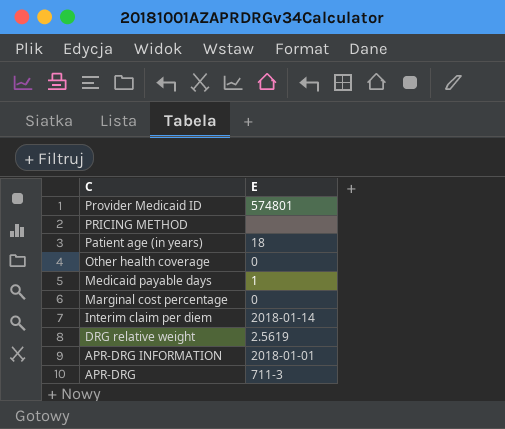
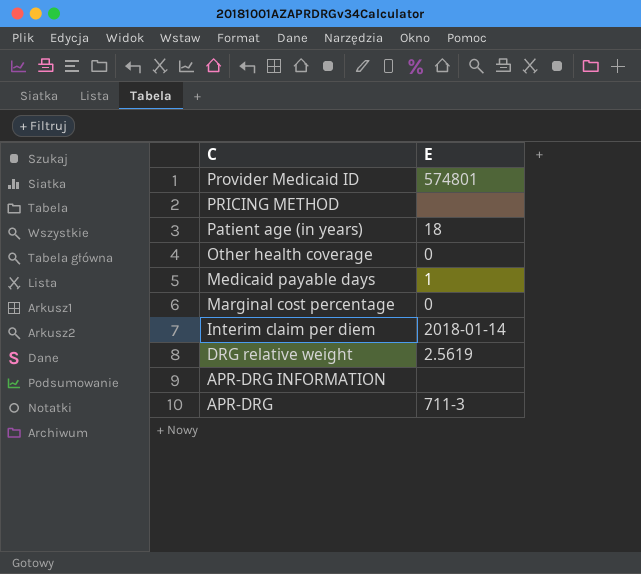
APR-DRG INFORMATION | E: 2018-01-01 -> none

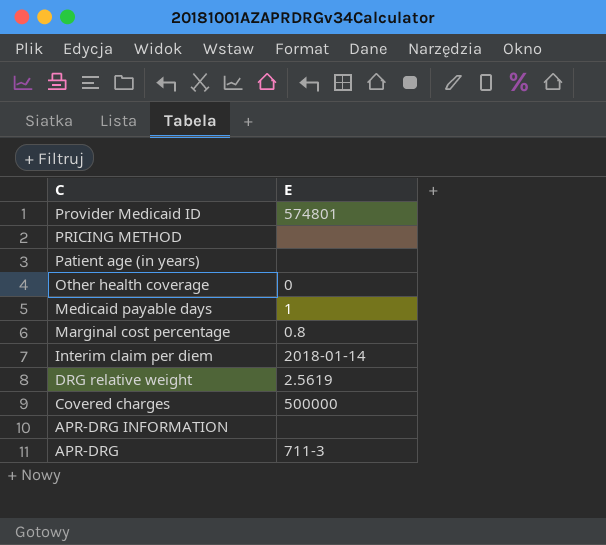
Patient age (in years) | E: 18 -> none
Marginal cost percentage | E: 0 -> 0.8
row Covered charges: none -> 500000

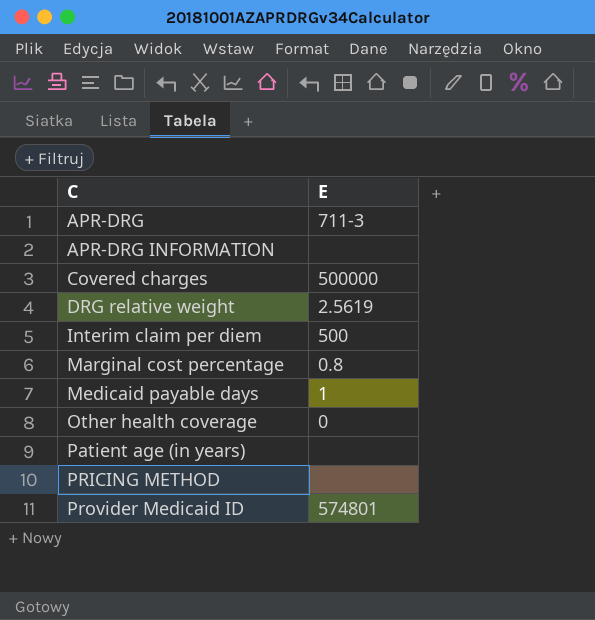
row order: C descending -> C ascending
Interim claim per diem | E: 2018-01-14 -> 500

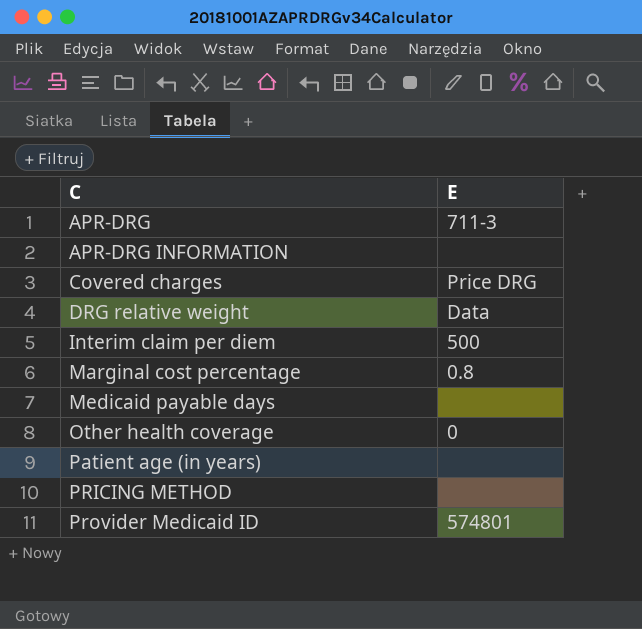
Covered charges | E: 500000 -> Price DRG
DRG relative weight | E: 2.5619 -> Data
Medicaid payable days | E: 1 -> none

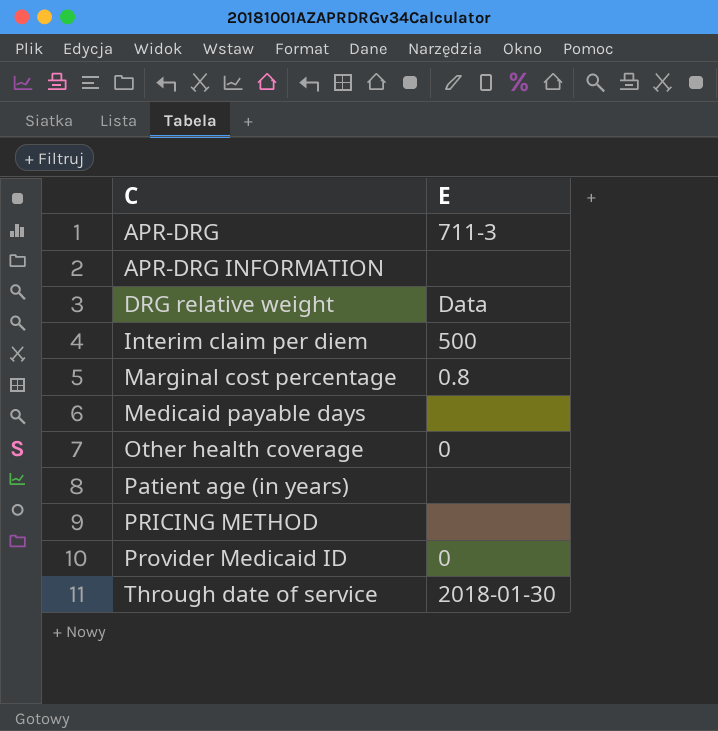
row Covered charges: Price DRG -> none
Provider Medicaid ID | E: 574801 -> 0
row Through date of service: none -> 2018-01-30

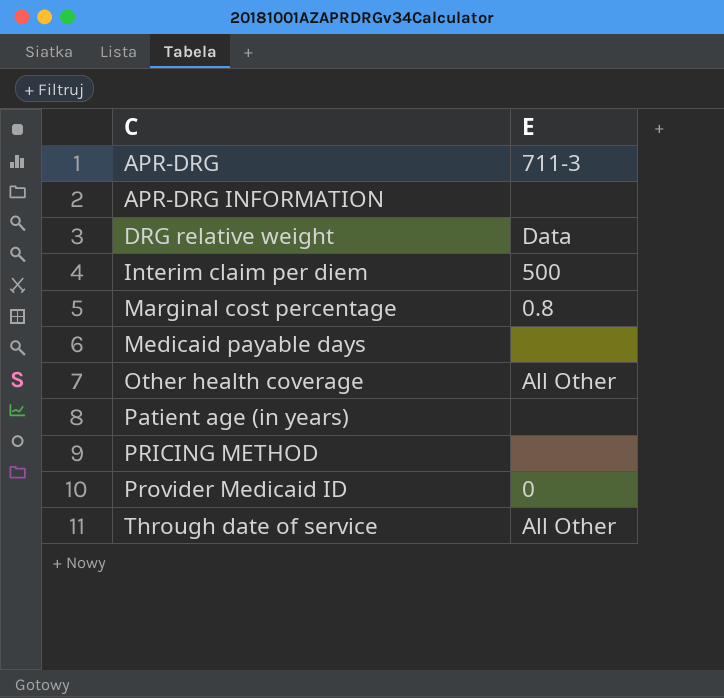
Other health coverage | E: 0 -> All Other
Through date of service | E: 2018-01-30 -> All Other

